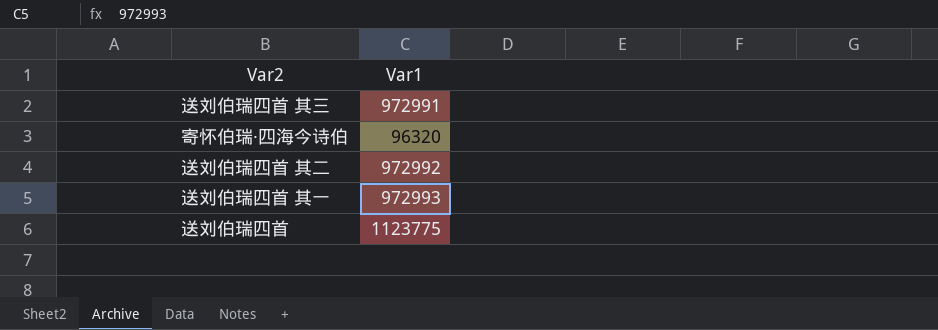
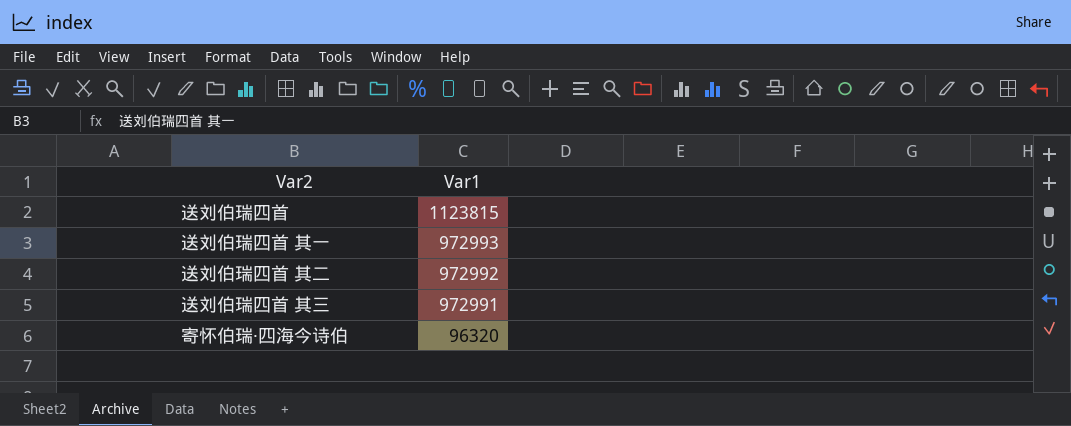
row order: none -> Var1 descending
送刘伯瑞四首 | Var1: 1123775 -> 1123815

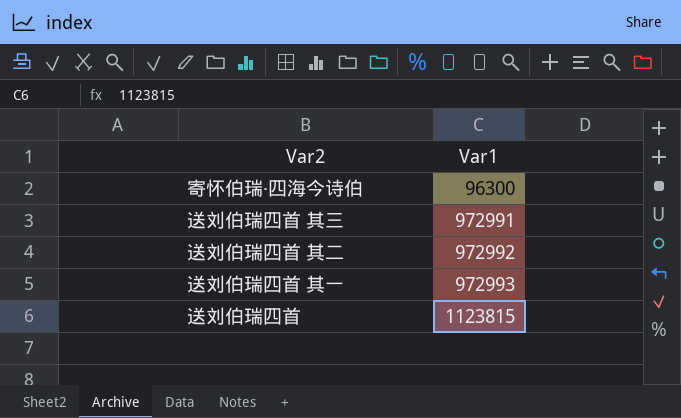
row order: Var1 descending -> Var1 ascending
寄怀伯瑞·四海今诗伯 | Var1: 96320 -> 96300

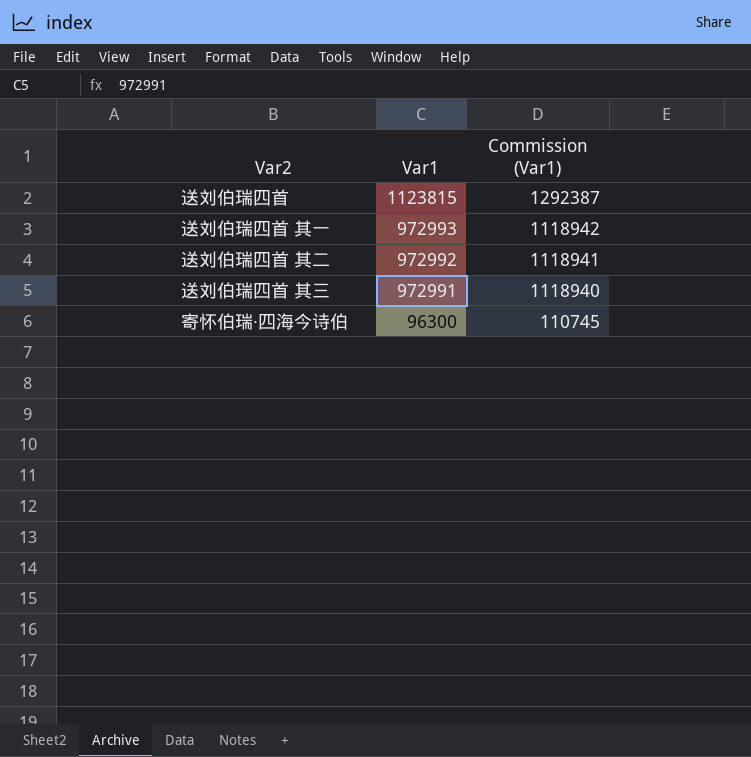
row order: Var1 ascending -> Var1 descending
column Commission (Var1) | formula: none -> [Var1] * 1.15

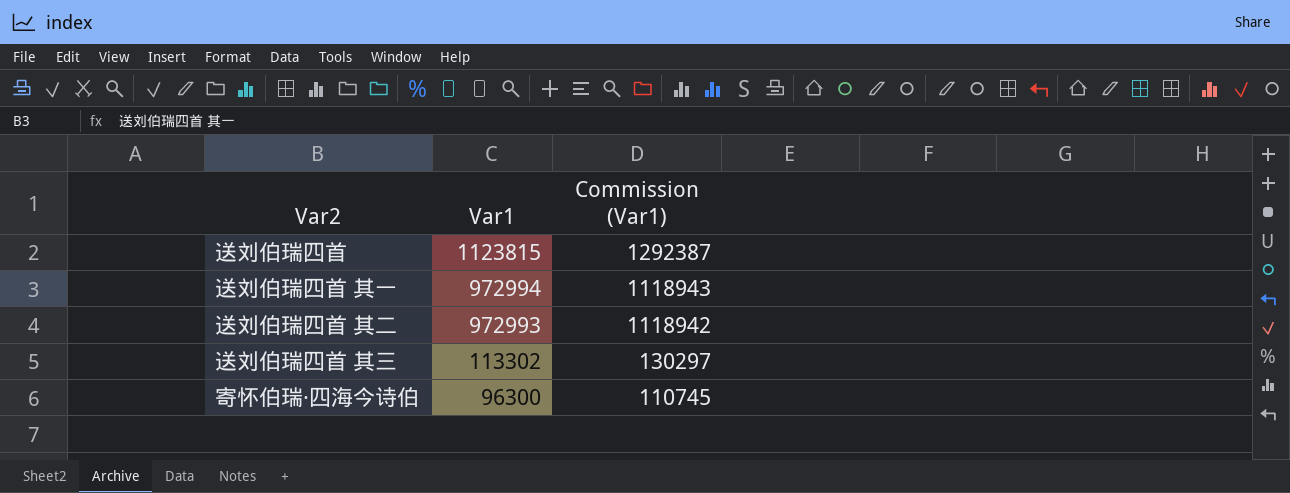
送刘伯瑞四首 其一 | Var1: 972993 -> 972994
送刘伯瑞四首 其一 | Commission (Var1): 1118942 -> 1118943
送刘伯瑞四首 其二 | Var1: 972992 -> 972993
送刘伯瑞四首 其二 | Commission (Var1): 1118941 -> 1118942
送刘伯瑞四首 其三 | Var1: 972991 -> 113302
送刘伯瑞四首 其三 | Commission (Var1): 1118940 -> 130297

